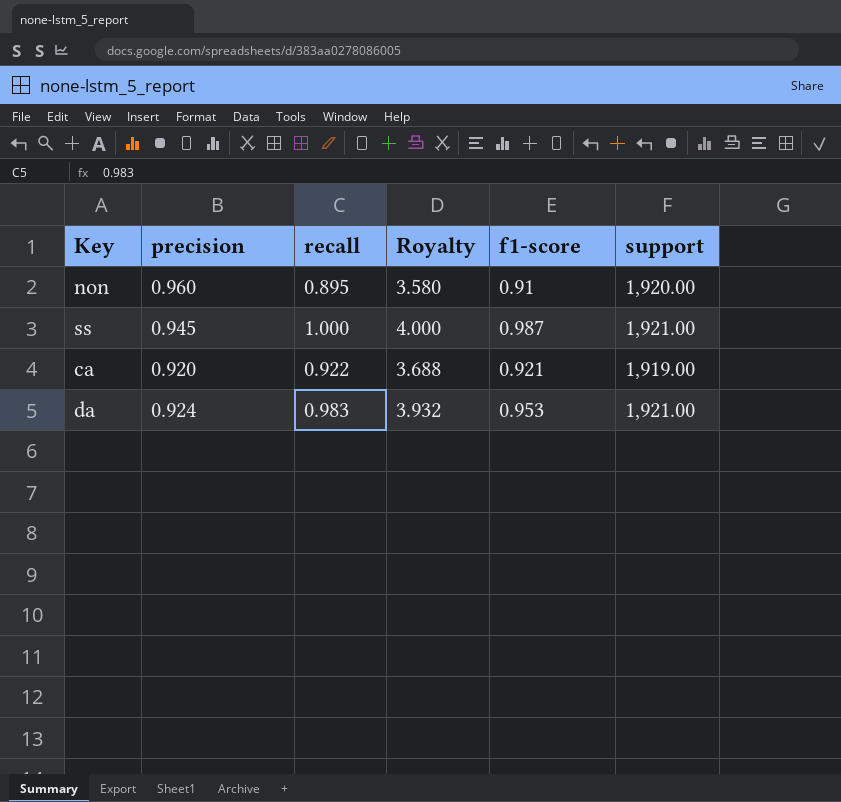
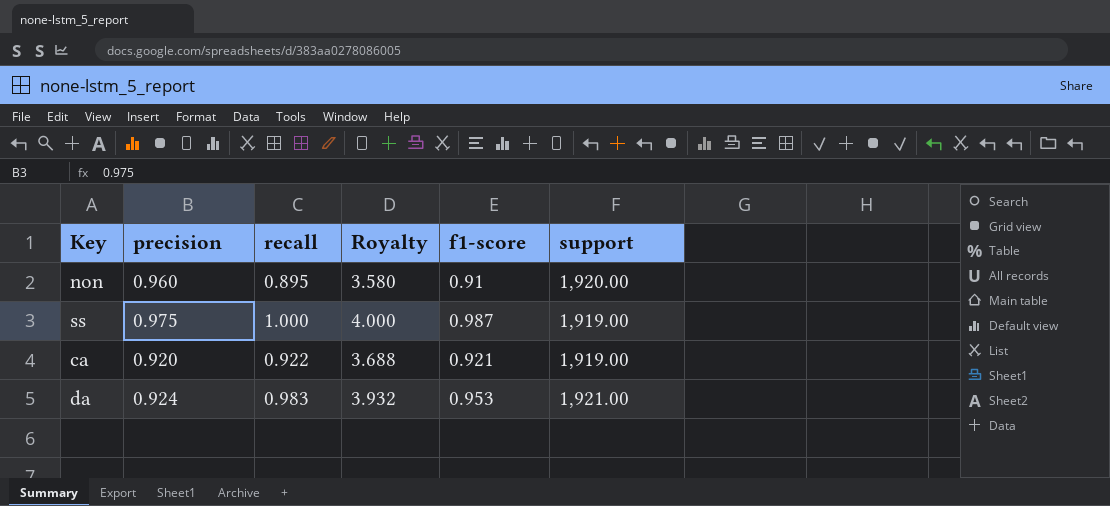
ss | precision: 0.945 -> 0.975
ss | support: 1,921.00 -> 1,919.00

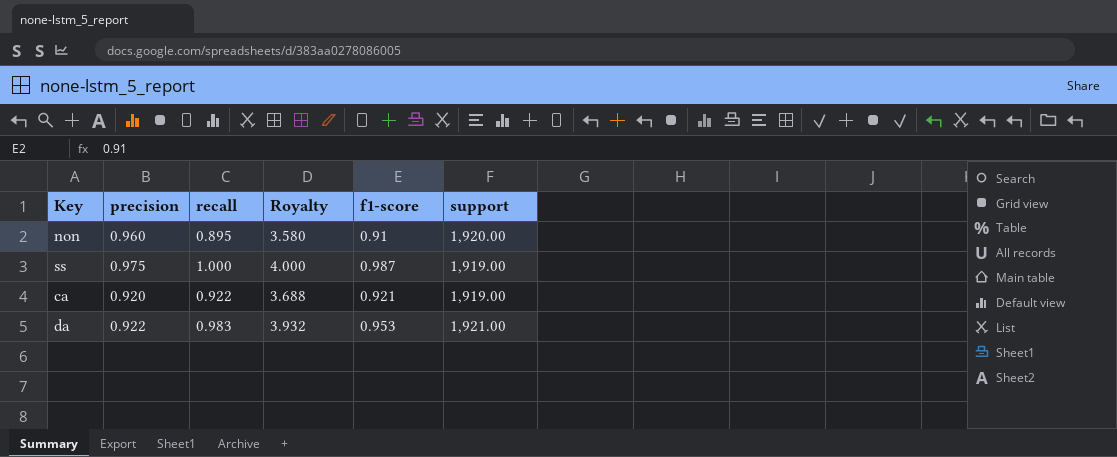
da | precision: 0.924 -> 0.922

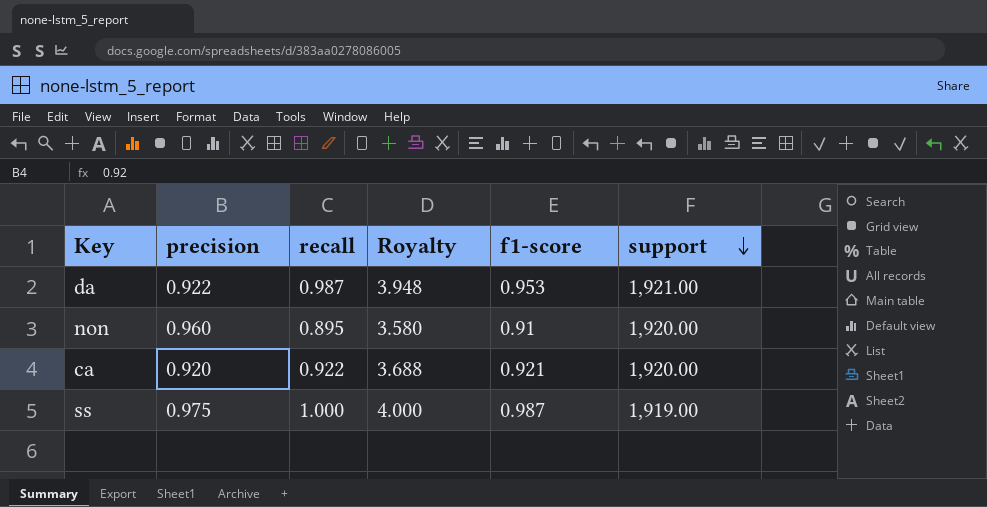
row order: none -> support descending
da | recall: 0.983 -> 0.987
da | Royalty: 3.932 -> 3.948
ca | support: 1,919.00 -> 1,920.00

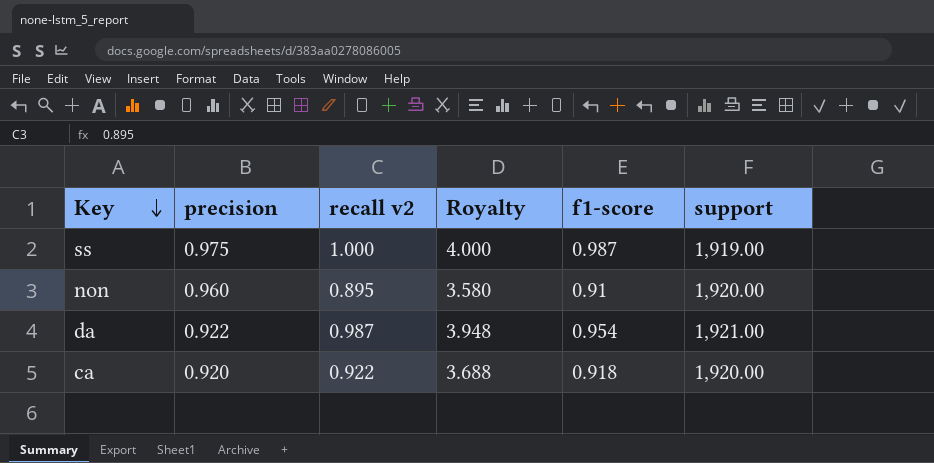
row order: support descending -> Key descending
column name: recall -> recall v2
da | f1-score: 0.953 -> 0.954
ca | f1-score: 0.921 -> 0.918

